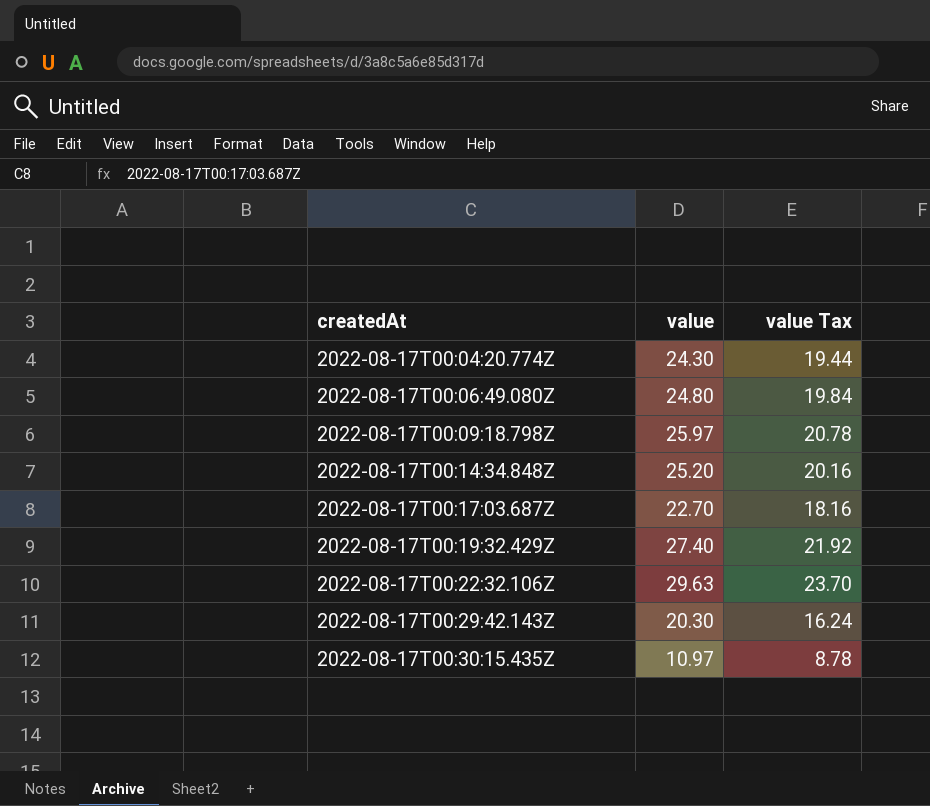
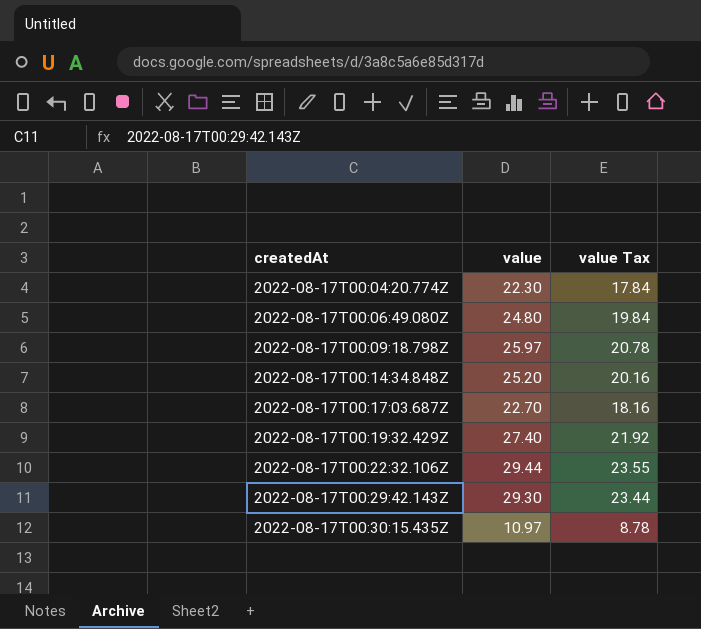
2022-08-17T00:04:20.774Z | value: 24.30 -> 22.30
2022-08-17T00:04:20.774Z | value Tax: 19.44 -> 17.84
2022-08-17T00:22:32.106Z | value: 29.63 -> 29.44
2022-08-17T00:22:32.106Z | value Tax: 23.70 -> 23.55
2022-08-17T00:29:42.143Z | value: 20.30 -> 29.30
2022-08-17T00:29:42.143Z | value Tax: 16.24 -> 23.44

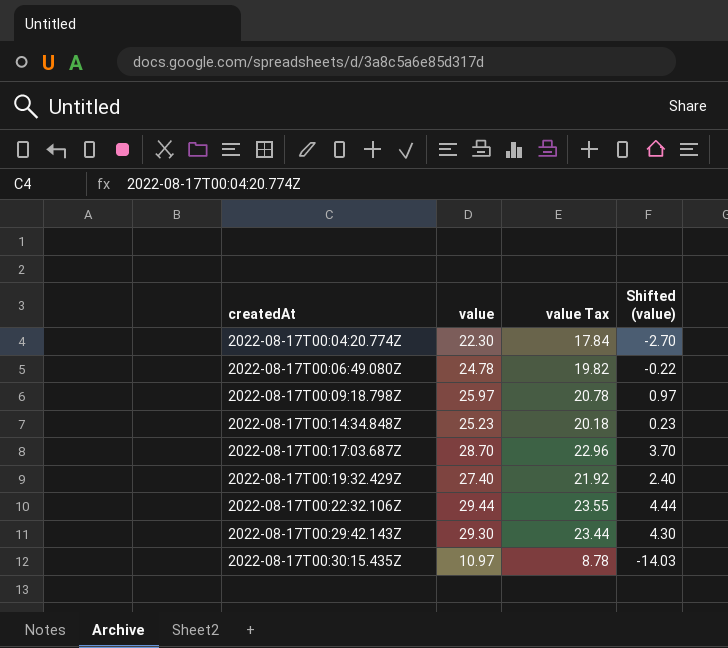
column Shifted (value) | formula: none -> [value] - 25
2022-08-17T00:06:49.080Z | value: 24.80 -> 24.78
2022-08-17T00:06:49.080Z | value Tax: 19.84 -> 19.82
2022-08-17T00:14:34.848Z | value: 25.20 -> 25.23
2022-08-17T00:14:34.848Z | value Tax: 20.16 -> 20.18
2022-08-17T00:17:03.687Z | value: 22.70 -> 28.70
2022-08-17T00:17:03.687Z | value Tax: 18.16 -> 22.96

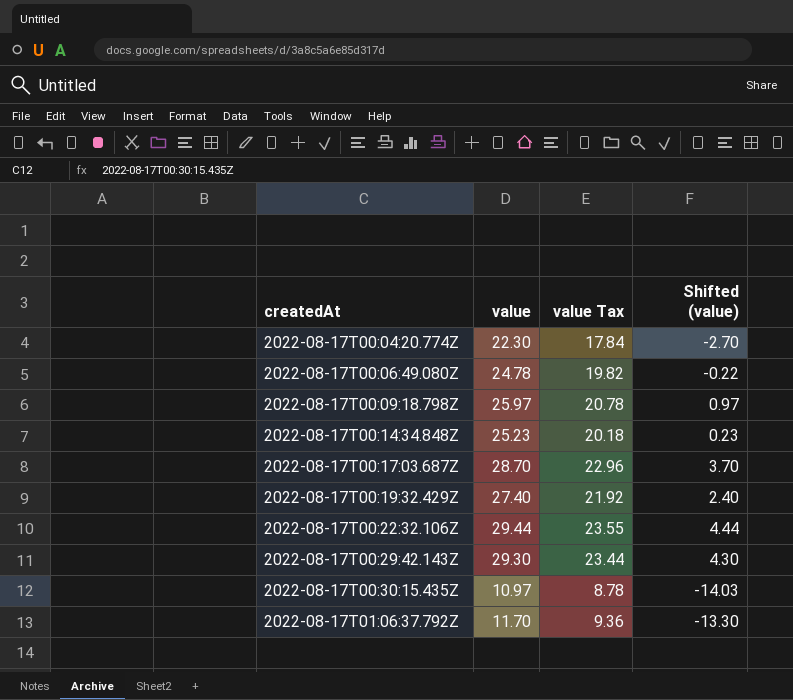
row 2022-08-17T01:06:37.792Z: none -> 11.70 | 9.36 | -13.30

